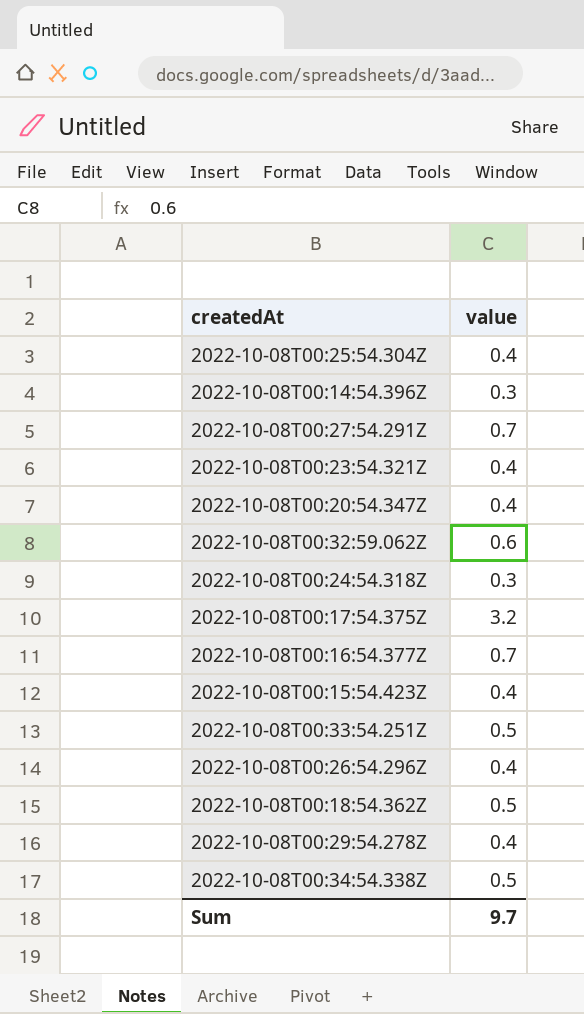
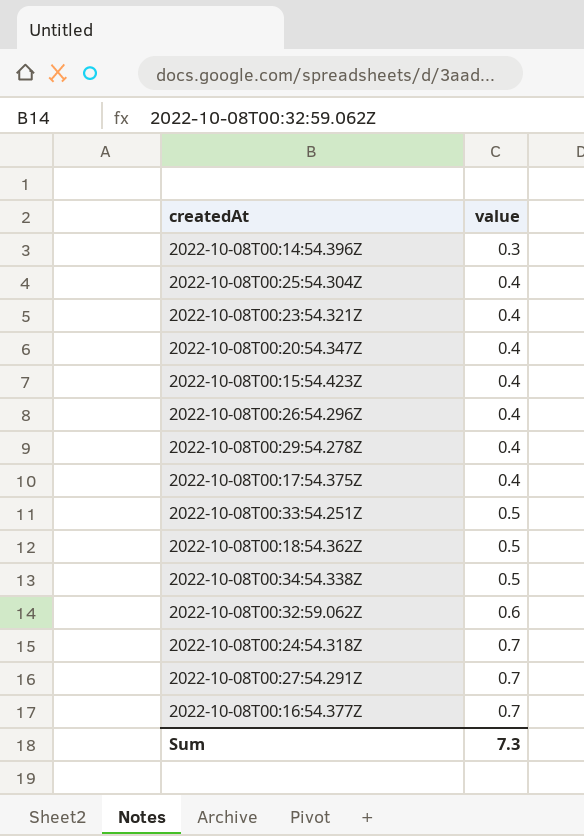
row order: none -> value ascending
2022-10-08T00:17:54.375Z | value: 3.2 -> 0.4
2022-10-08T00:24:54.318Z | value: 0.3 -> 0.7
Sum | value: 9.7 -> 7.3

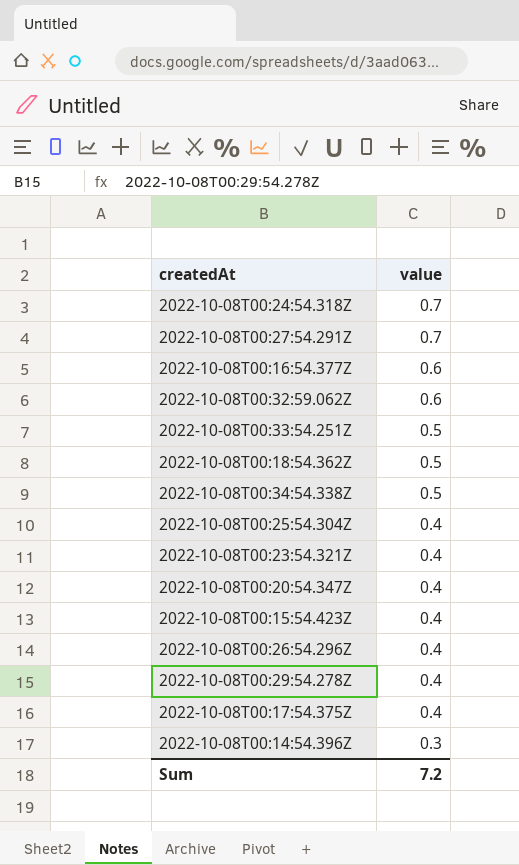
row order: value ascending -> value descending
2022-10-08T00:16:54.377Z | value: 0.7 -> 0.6
Sum | value: 7.3 -> 7.2

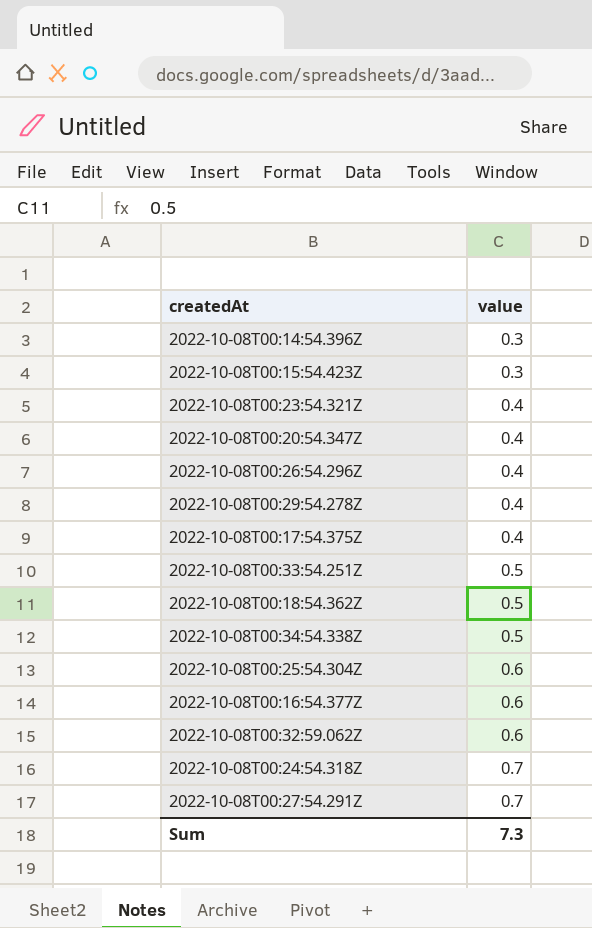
row order: value descending -> value ascending
2022-10-08T00:15:54.423Z | value: 0.4 -> 0.3
2022-10-08T00:25:54.304Z | value: 0.4 -> 0.6
Sum | value: 7.2 -> 7.3

